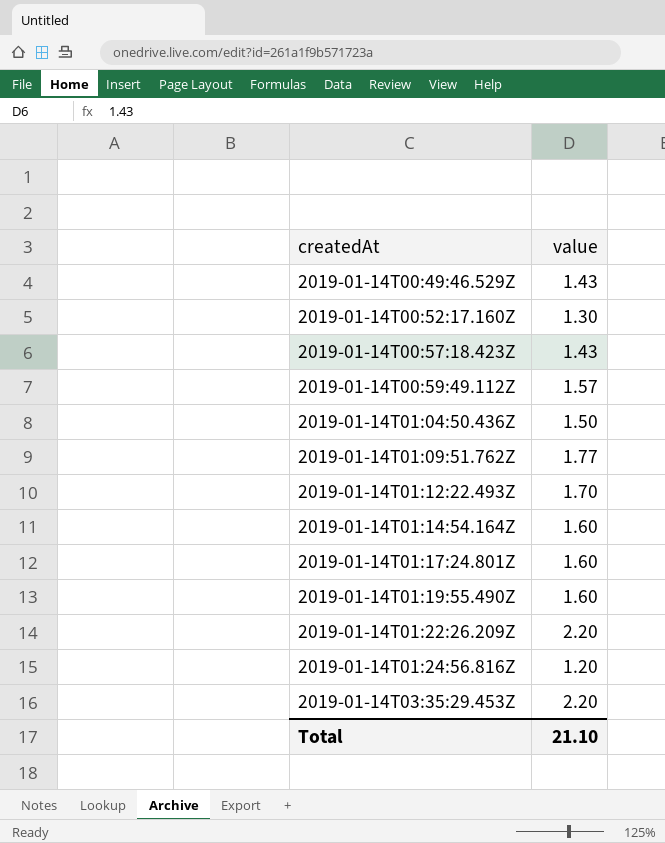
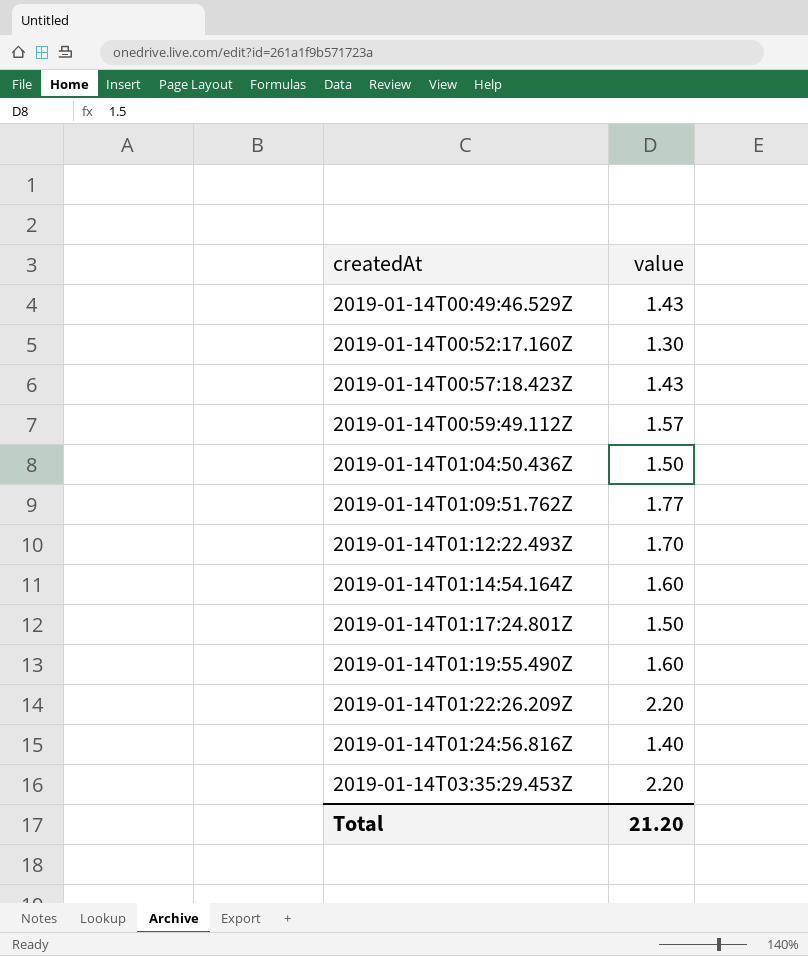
2019-01-14T01:17:24.801Z | value: 1.60 -> 1.50
2019-01-14T01:24:56.816Z | value: 1.20 -> 1.40
Total | value: 21.10 -> 21.20

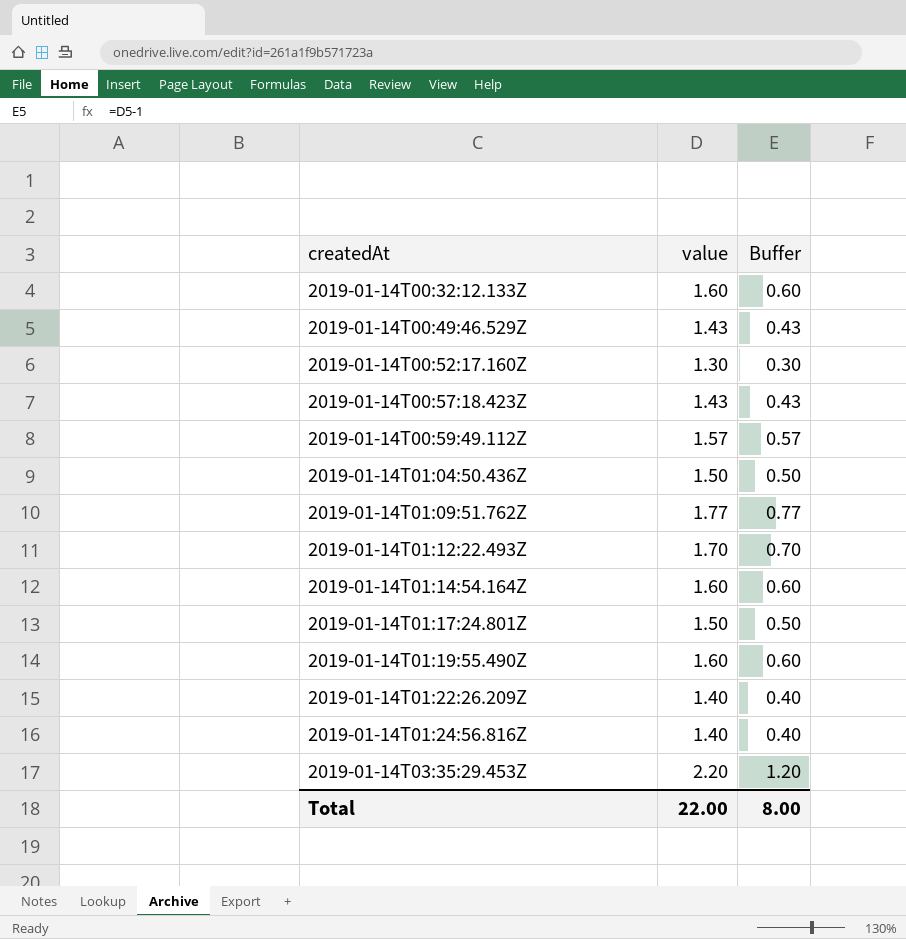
column Buffer | formula: none -> [value] - 1
row 2019-01-14T00:32:12.133Z: none -> 1.60 | 0.60
2019-01-14T01:22:26.209Z | value: 2.20 -> 1.40
Total | value: 21.20 -> 22.00

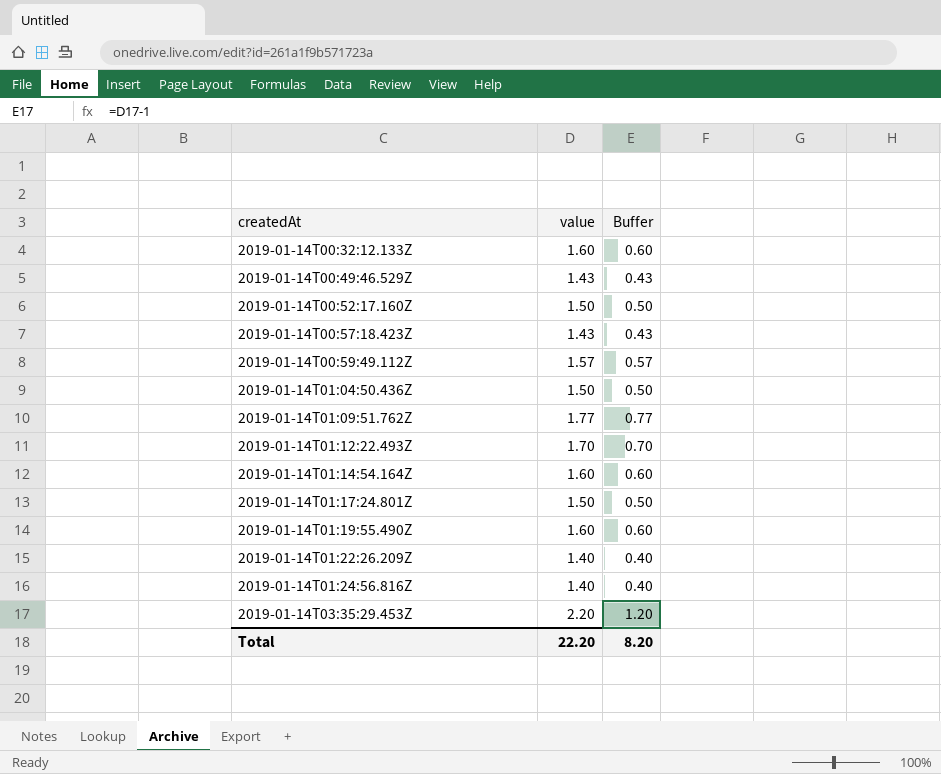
2019-01-14T00:52:17.160Z | value: 1.30 -> 1.50
2019-01-14T00:52:17.160Z | Buffer: 0.30 -> 0.50
Total | value: 22.00 -> 22.20
Total | Buffer: 8.00 -> 8.20

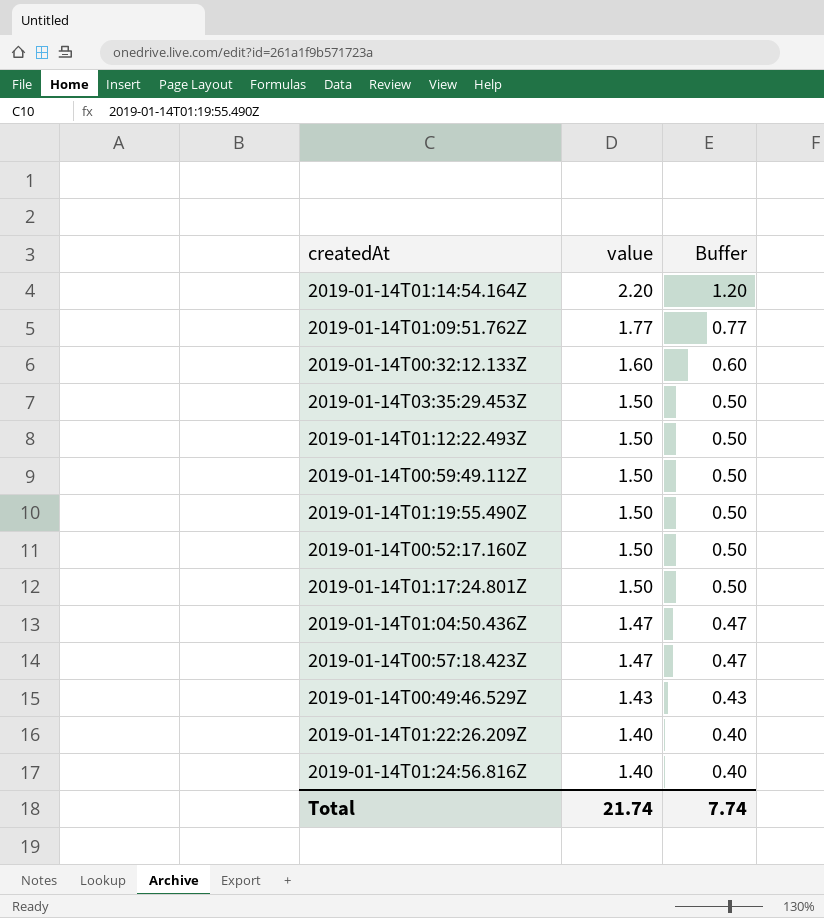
row order: createdAt ascending -> value descending
2019-01-14T01:14:54.164Z | value: 1.60 -> 2.20
2019-01-14T01:14:54.164Z | Buffer: 0.60 -> 1.20
2019-01-14T03:35:29.453Z | value: 2.20 -> 1.50
2019-01-14T03:35:29.453Z | Buffer: 1.20 -> 0.50
2019-01-14T01:12:22.493Z | value: 1.70 -> 1.50
2019-01-14T01:12:22.493Z | Buffer: 0.70 -> 0.50
2019-01-14T00:59:49.112Z | value: 1.57 -> 1.50
2019-01-14T00:59:49.112Z | Buffer: 0.57 -> 0.50
2019-01-14T01:19:55.490Z | value: 1.60 -> 1.50
2019-01-14T01:19:55.490Z | Buffer: 0.60 -> 0.50
2019-01-14T01:04:50.436Z | value: 1.50 -> 1.47
2019-01-14T01:04:50.436Z | Buffer: 0.50 -> 0.47
2019-01-14T00:57:18.423Z | value: 1.43 -> 1.47
2019-01-14T00:57:18.423Z | Buffer: 0.43 -> 0.47
Total | value: 22.20 -> 21.74
Total | Buffer: 8.20 -> 7.74

